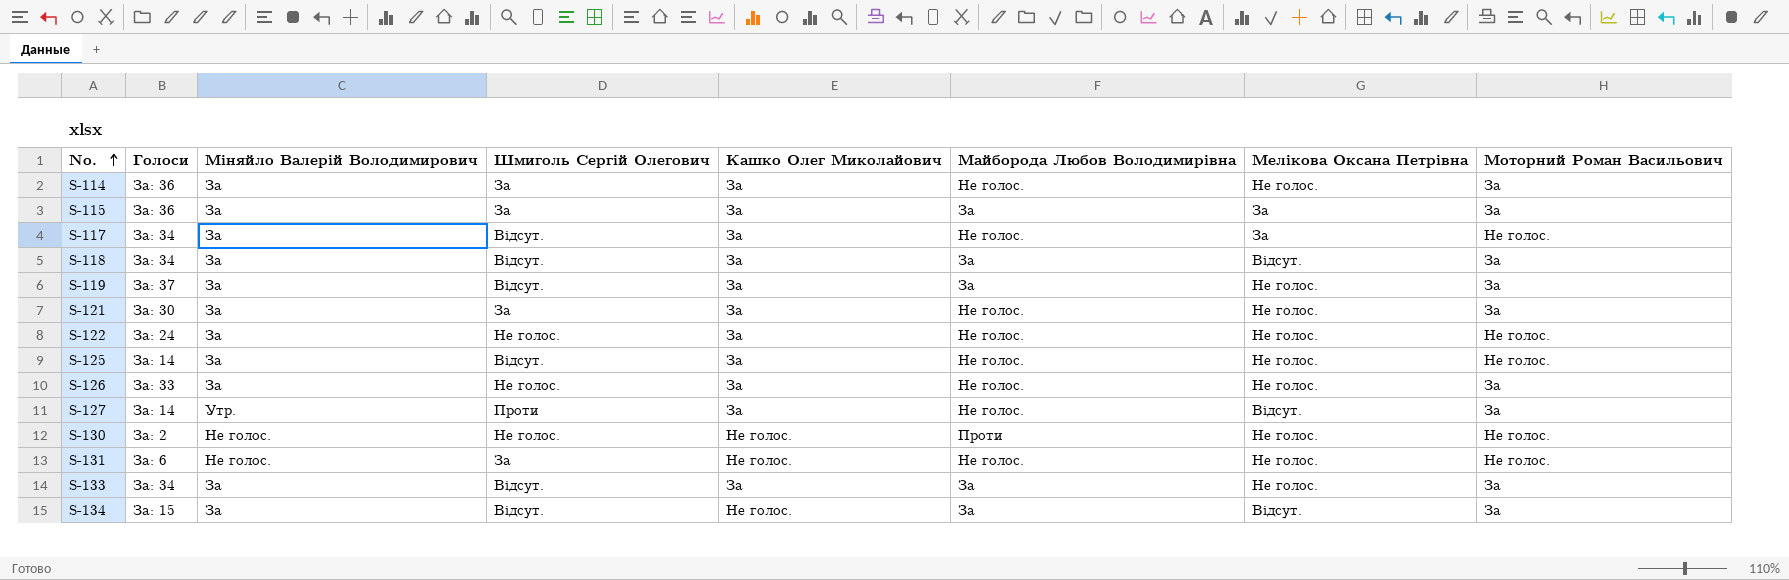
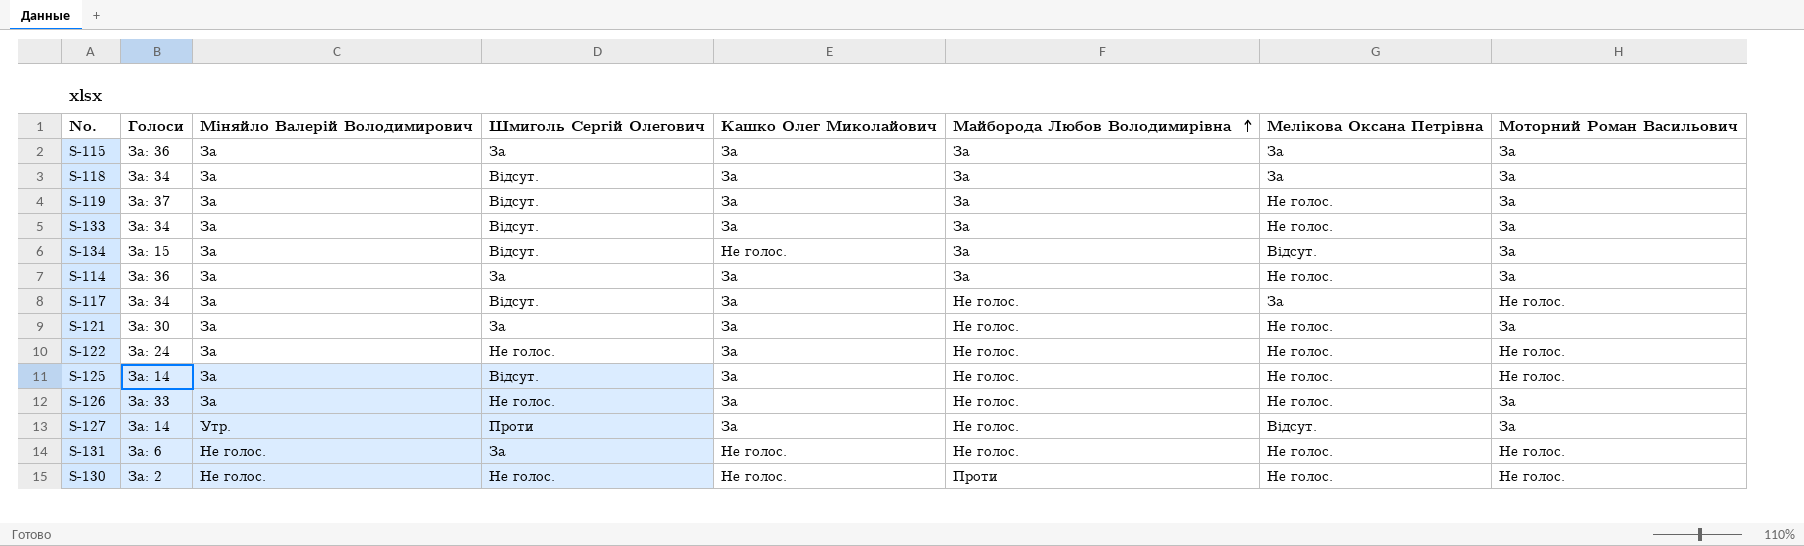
row order: No. ascending -> Майборода Любов Володимирівна ascending
S-118 | Мелікова Оксана Петрівна: Відсут. -> За
S-114 | Майборода Любов Володимирівна: Не голос. -> За

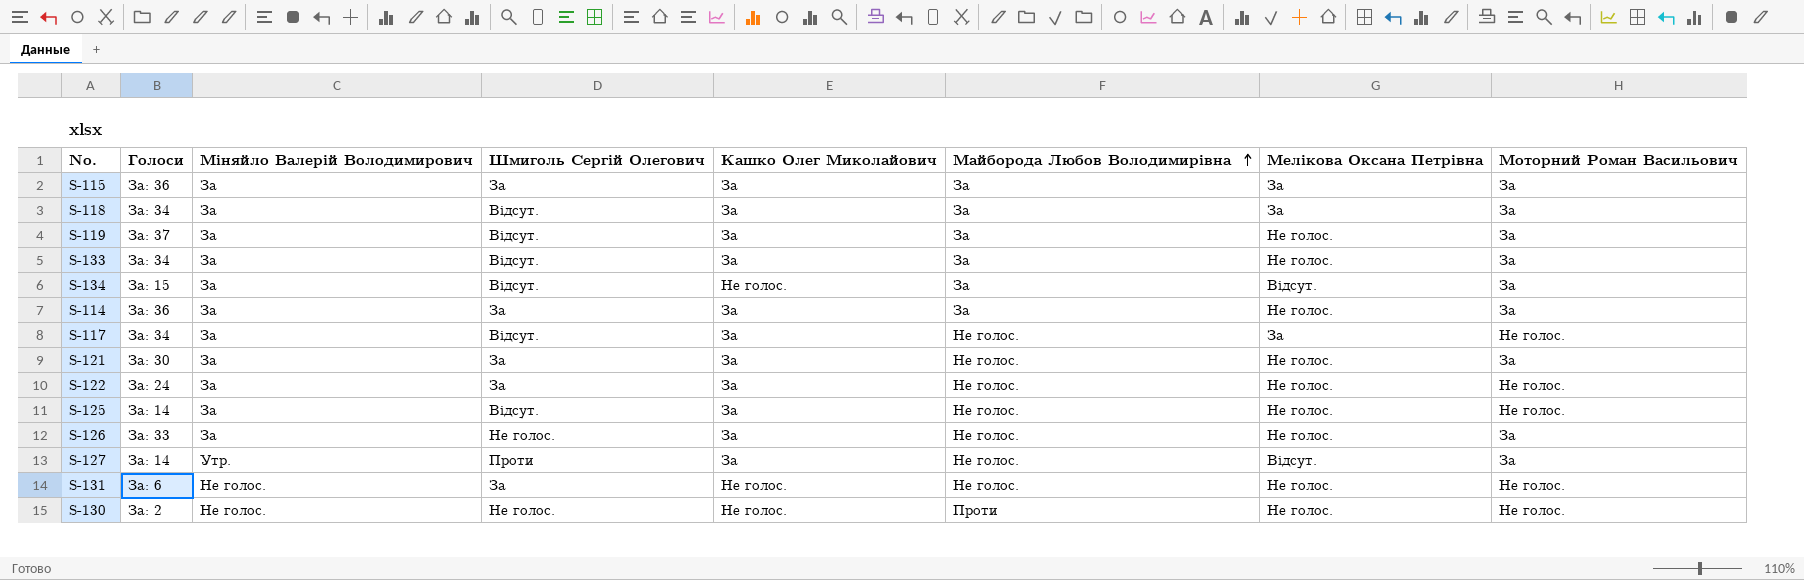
S-122 | Шмиголь Сергій Олегович: Не голос. -> За

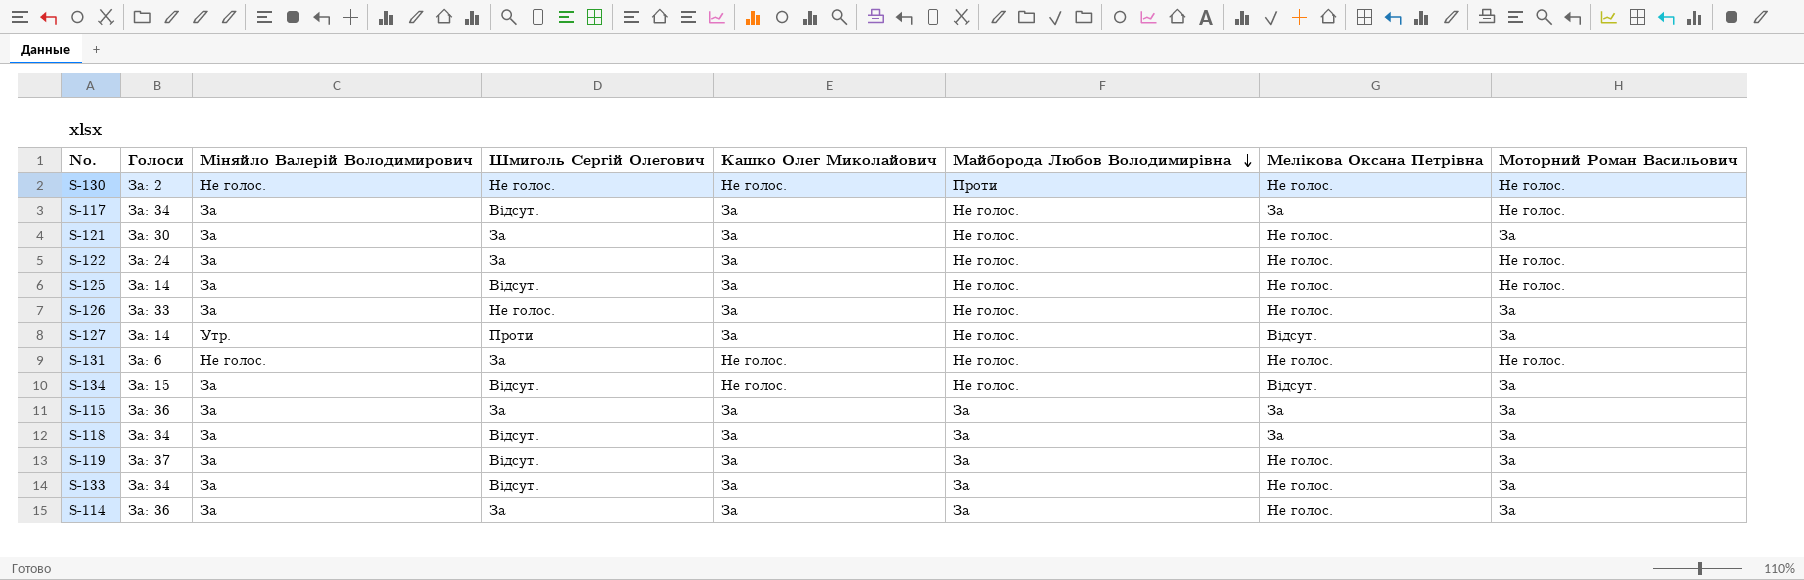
row order: Майборода Любов Володимирівна ascending -> Майборода Любов Володимирівна descending
S-134 | Майборода Любов Володимирівна: За -> Не голос.

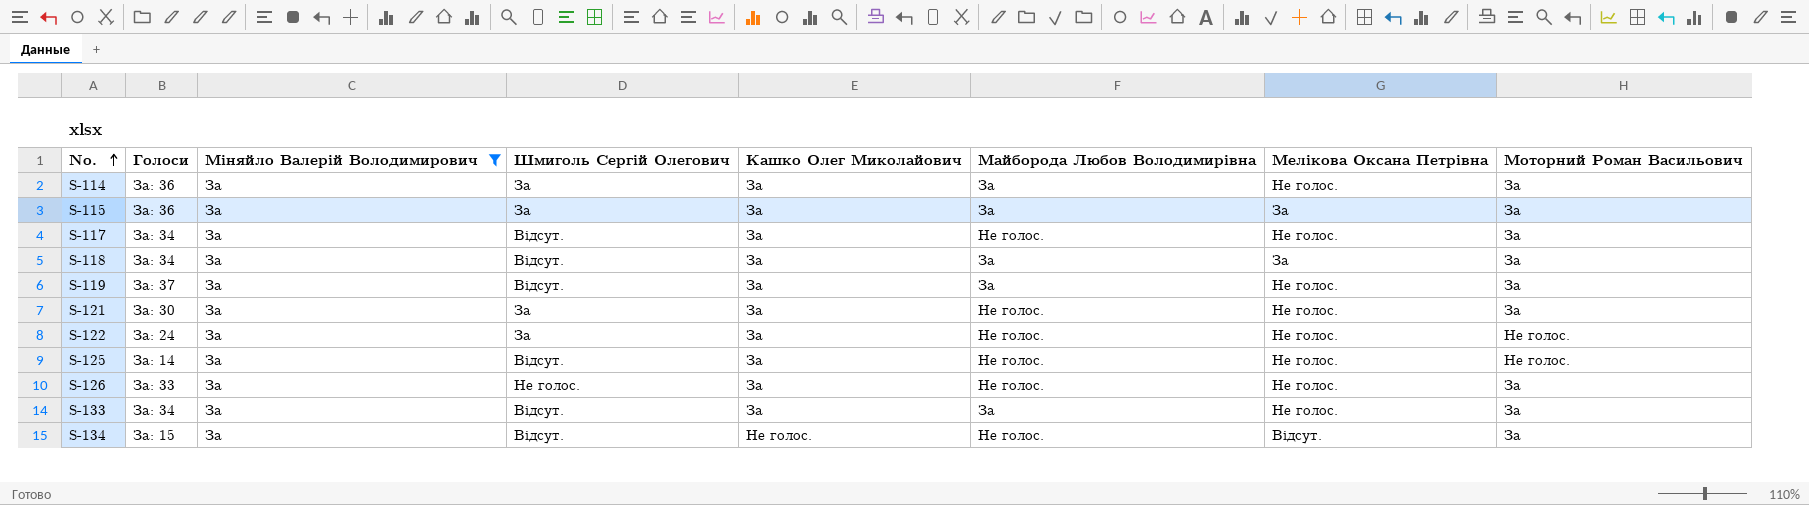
filter: none -> Міняйло Валерій Володимирович = За
row order: Майборода Любов Володимирівна descending -> No. ascending
S-117 | Мелікова Оксана Петрівна: За -> Не голос.
S-117 | Моторний Роман Васильович: Не голос. -> За

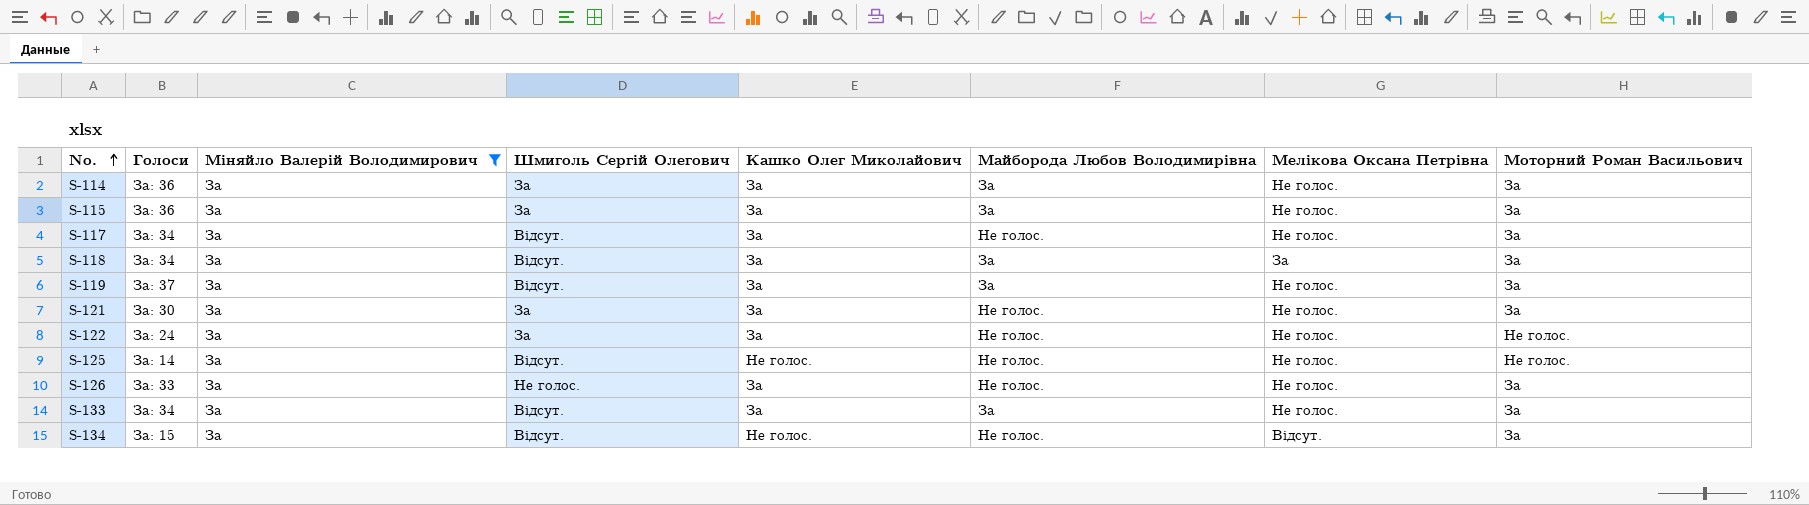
S-115 | Мелікова Оксана Петрівна: За -> Не голос.
S-125 | Кашко Олег Миколайович: За -> Не голос.

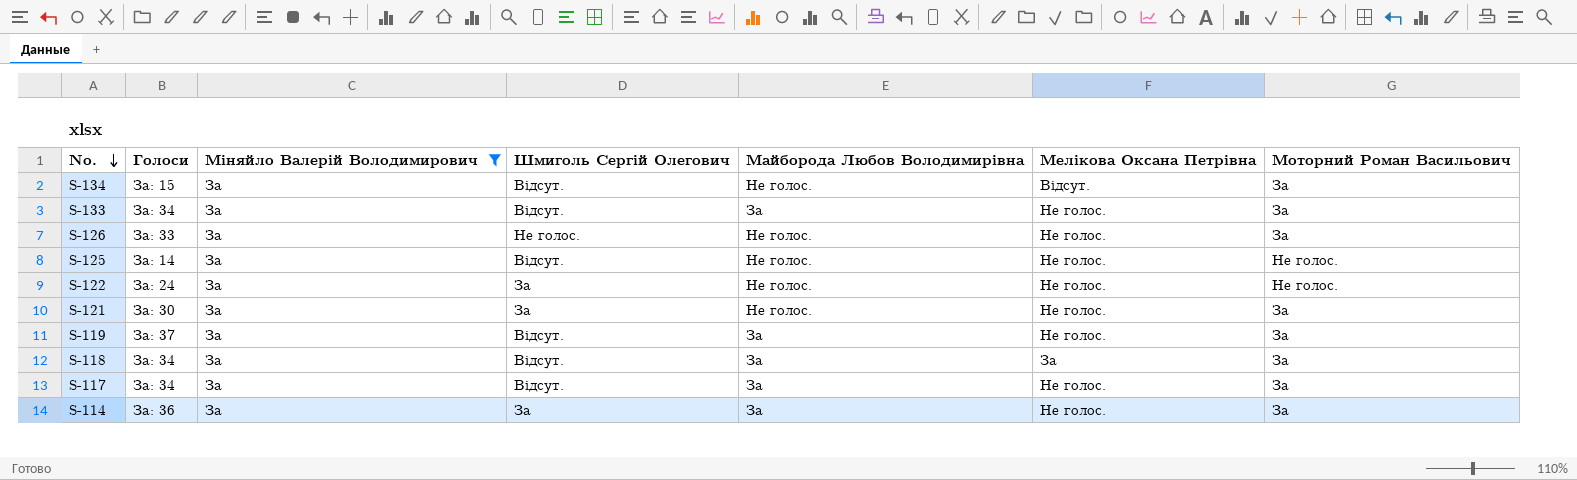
row order: No. ascending -> No. descending
column Кашко Олег Миколайович | position: 5 -> none
row S-115: За: 36 | За | За | За | За | Не голос. | За -> none
S-117 | Майборода Любов Володимирівна: Не голос. -> За

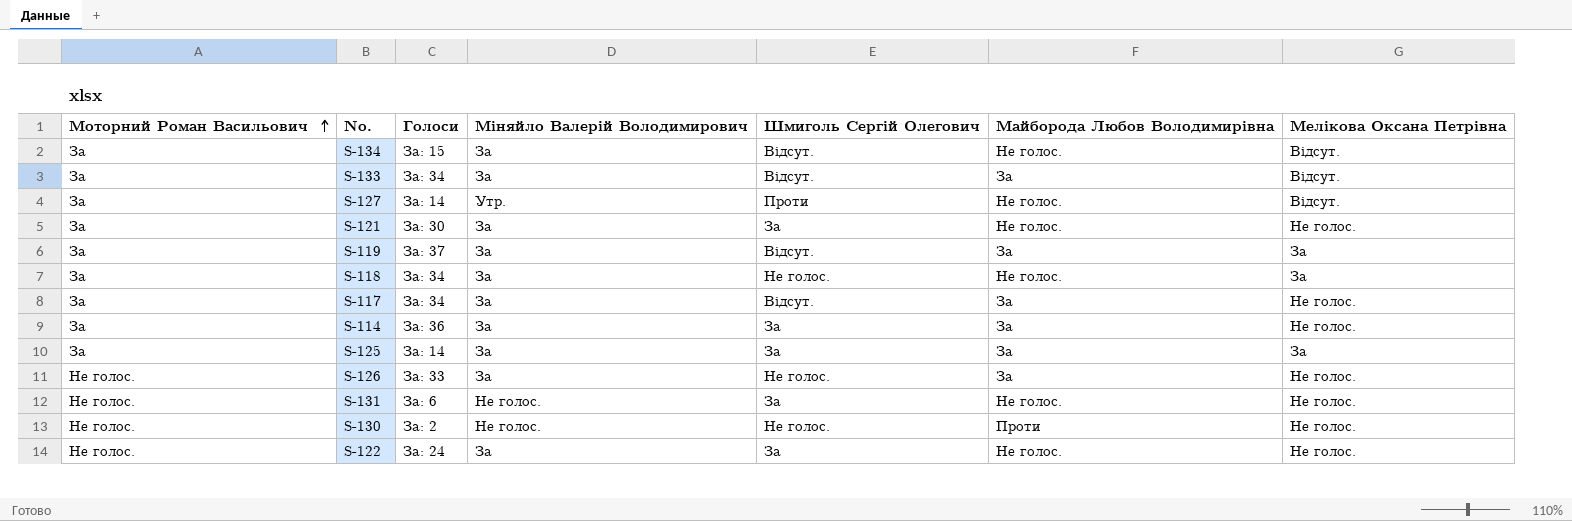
filter: Міняйло Валерій Володимирович = За -> none
row order: No. descending -> Моторний Роман Васильович ascending
column Моторний Роман Васильович | position: 7 -> 1
S-133 | Мелікова Оксана Петрівна: Не голос. -> Відсут.
S-119 | Мелікова Оксана Петрівна: Не голос. -> За
S-118 | Шмиголь Сергій Олегович: Відсут. -> Не голос.
S-118 | Майборода Любов Володимирівна: За -> Не голос.
S-125 | Моторний Роман Васильович: Не голос. -> За
S-125 | Шмиголь Сергій Олегович: Відсут. -> За
S-125 | Майборода Любов Володимирівна: Не голос. -> За
S-125 | Мелікова Оксана Петрівна: Не голос. -> За
S-126 | Моторний Роман Васильович: За -> Не голос.
S-126 | Майборода Любов Володимирівна: Не голос. -> За

